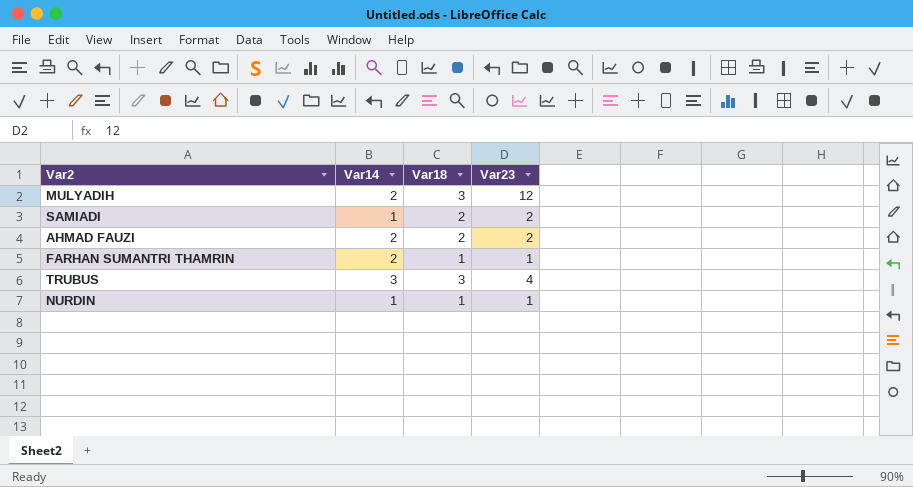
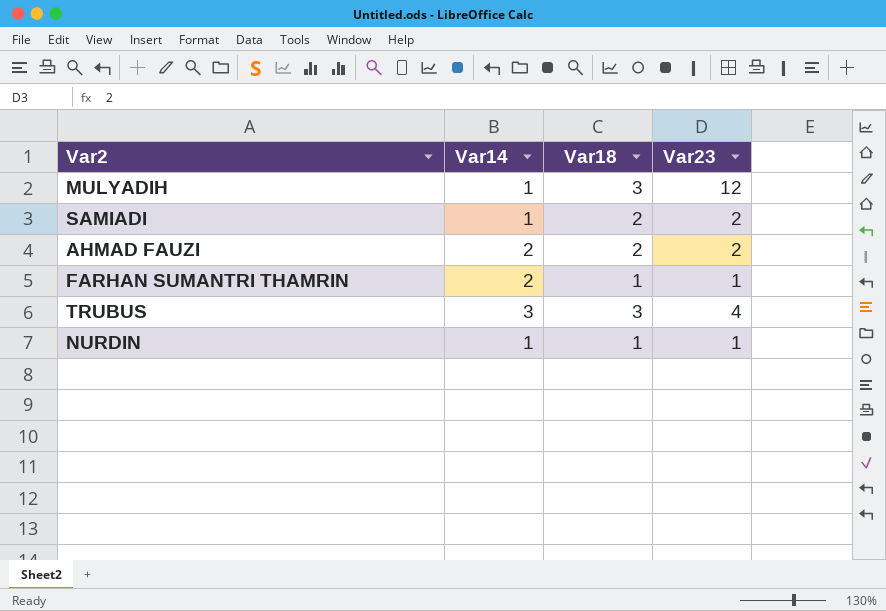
MULYADIH | Var14: 2 -> 1

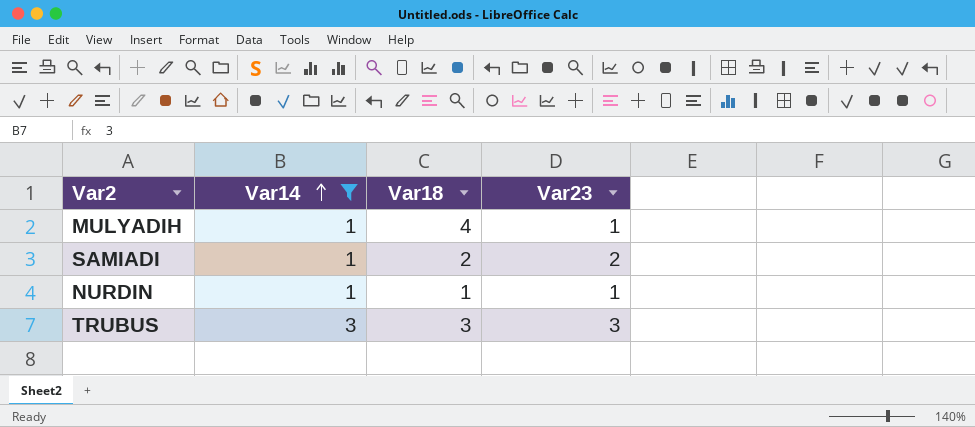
filter: none -> Var14 != 2
row order: none -> Var14 ascending
MULYADIH | Var18: 3 -> 4
MULYADIH | Var23: 12 -> 1
TRUBUS | Var23: 4 -> 3

